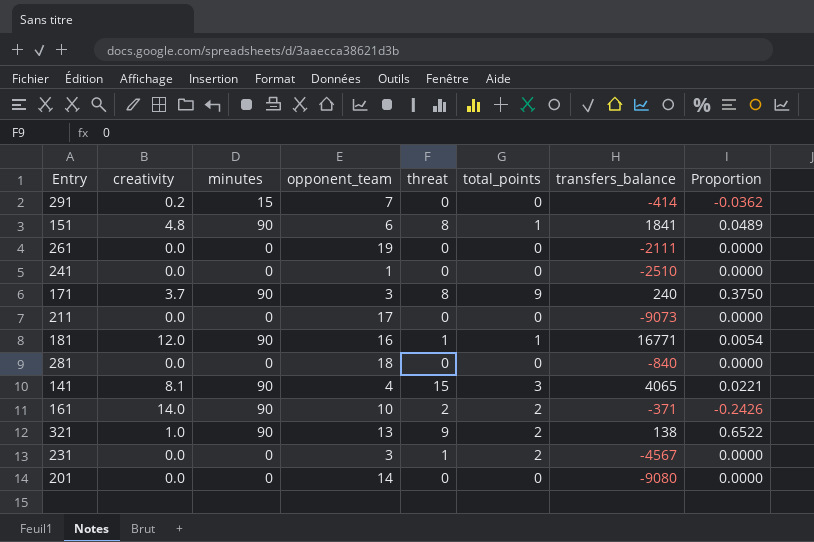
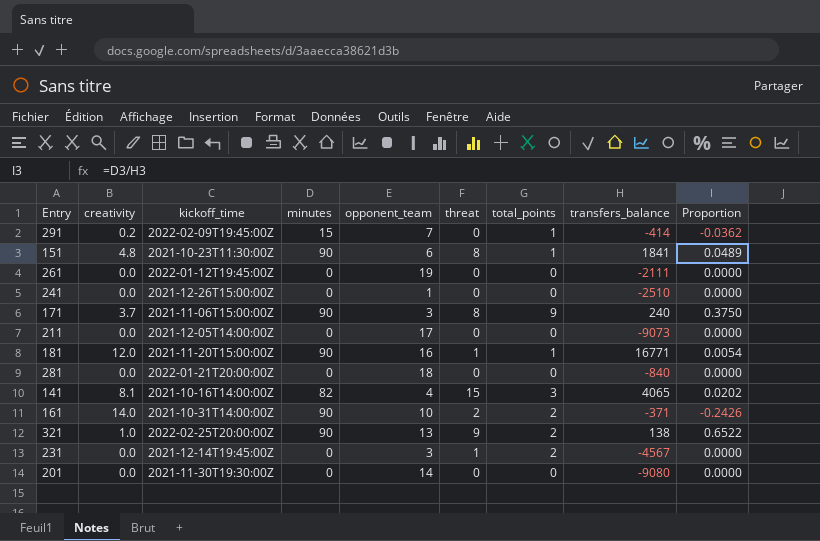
column kickoff_time | position: none -> 3
291 | total_points: 0 -> 1
141 | minutes: 90 -> 82
141 | Proportion: 0.0221 -> 0.0202

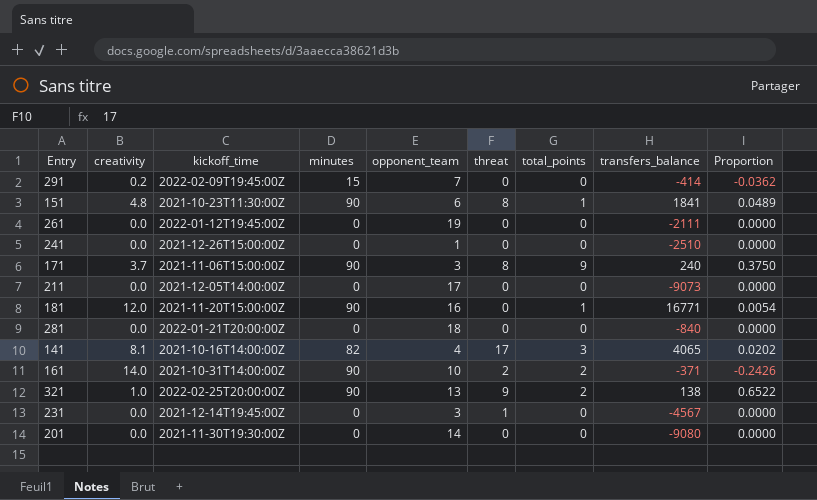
291 | total_points: 1 -> 0
181 | threat: 1 -> 0
141 | threat: 15 -> 17
231 | total_points: 2 -> 0

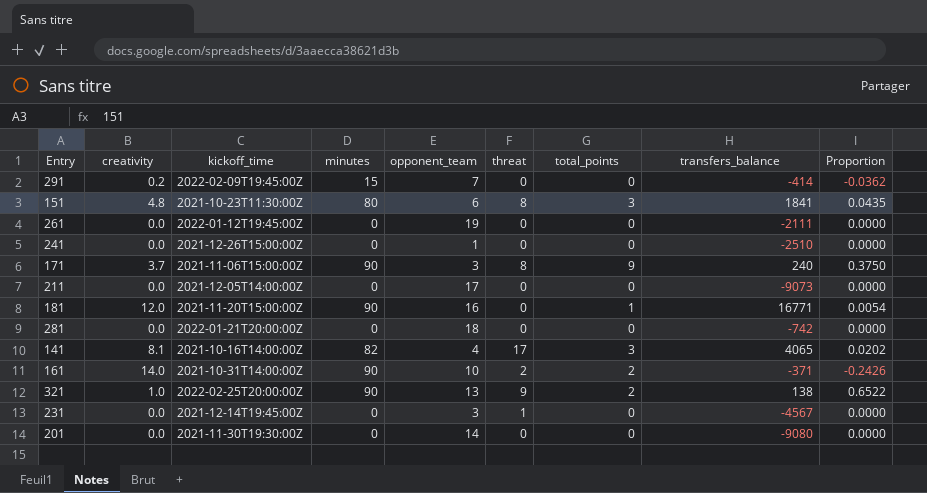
151 | minutes: 90 -> 80
151 | total_points: 1 -> 3
151 | Proportion: 0.0489 -> 0.0435
281 | transfers_balance: -840 -> -742

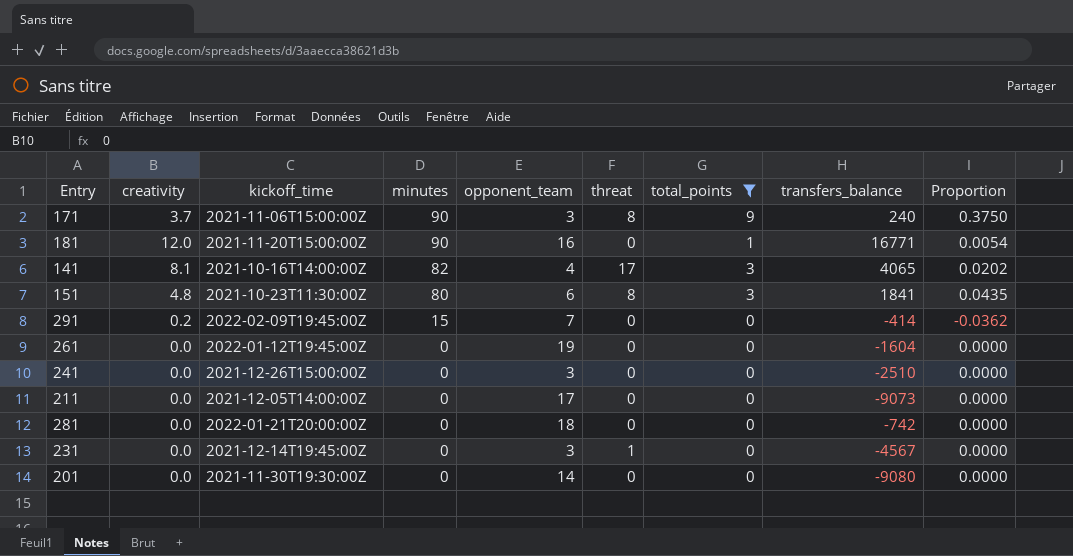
filter: none -> total_points != 2
row order: none -> minutes descending
261 | transfers_balance: -2111 -> -1604
241 | opponent_team: 1 -> 3

